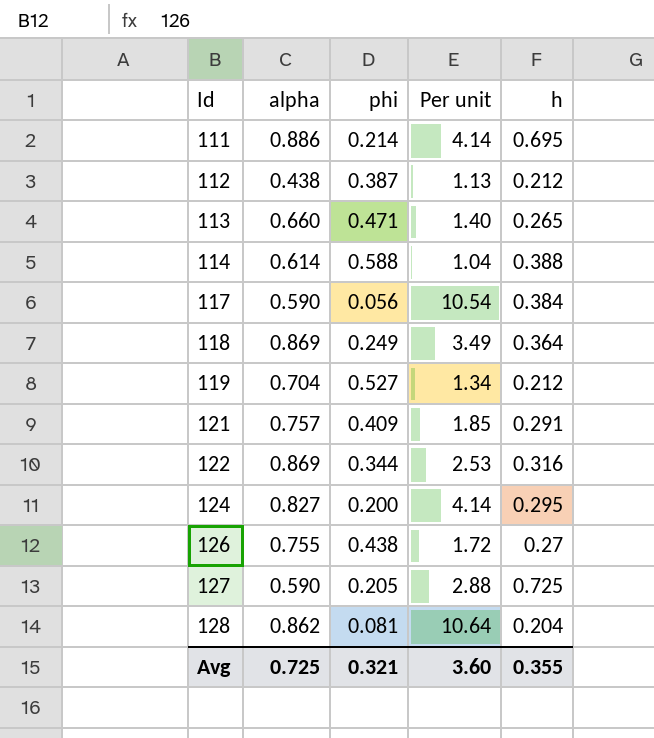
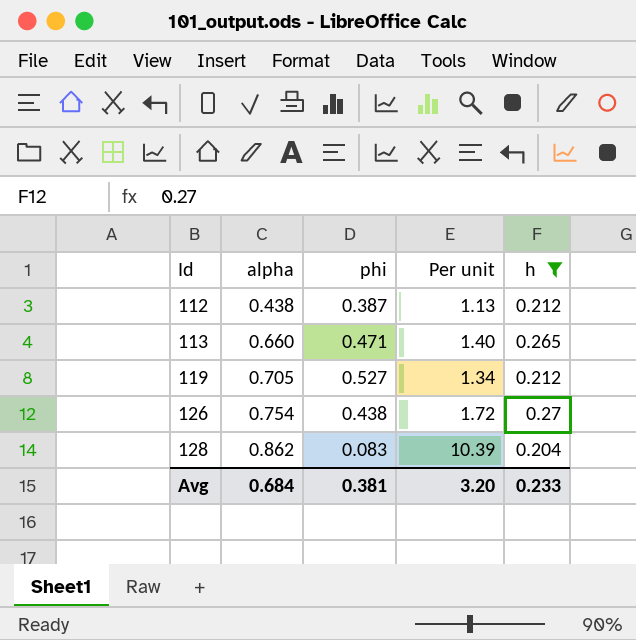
filter: none -> h <= 0.27
119 | alpha: 0.704 -> 0.705
126 | alpha: 0.755 -> 0.754
128 | phi: 0.081 -> 0.083
128 | Per unit: 10.64 -> 10.39
Avg | alpha: 0.725 -> 0.684
Avg | phi: 0.321 -> 0.381
Avg | Per unit: 3.60 -> 3.20
Avg | h: 0.355 -> 0.233

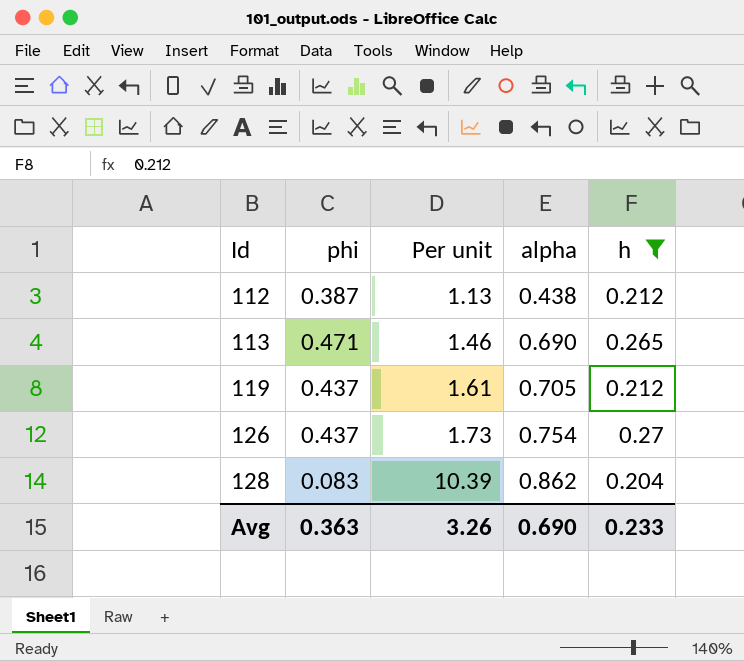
column alpha | position: 2 -> 4
113 | Per unit: 1.40 -> 1.46
113 | alpha: 0.660 -> 0.690
119 | phi: 0.527 -> 0.437
119 | Per unit: 1.34 -> 1.61
126 | phi: 0.438 -> 0.437
126 | Per unit: 1.72 -> 1.73
Avg | phi: 0.381 -> 0.363
Avg | Per unit: 3.20 -> 3.26
Avg | alpha: 0.684 -> 0.690

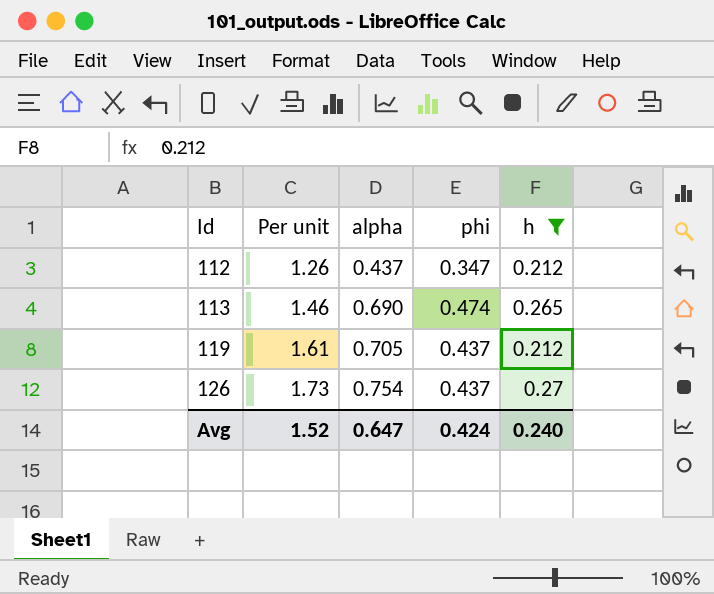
column phi | position: 2 -> 4
row 128: 0.083 | 10.39 | 0.862 | 0.204 -> none
112 | Per unit: 1.13 -> 1.26
112 | alpha: 0.438 -> 0.437
112 | phi: 0.387 -> 0.347
113 | phi: 0.471 -> 0.474
Avg | Per unit: 3.26 -> 1.52
Avg | alpha: 0.690 -> 0.647
Avg | phi: 0.363 -> 0.424
Avg | h: 0.233 -> 0.240

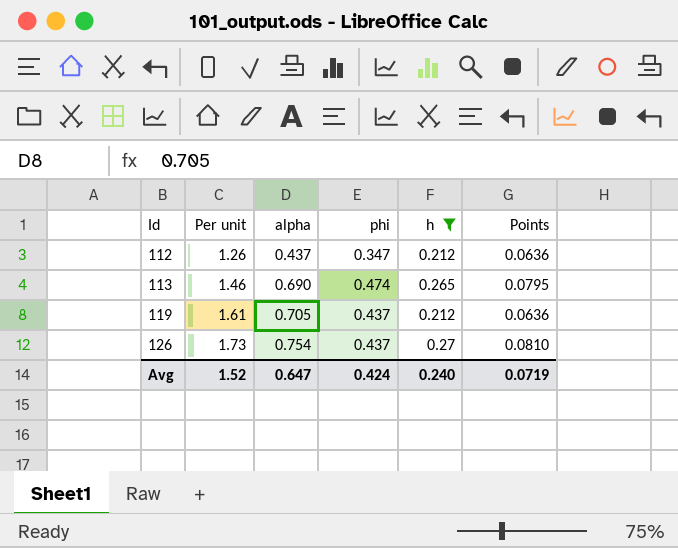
column Points | formula: none -> [h] * 0.3

